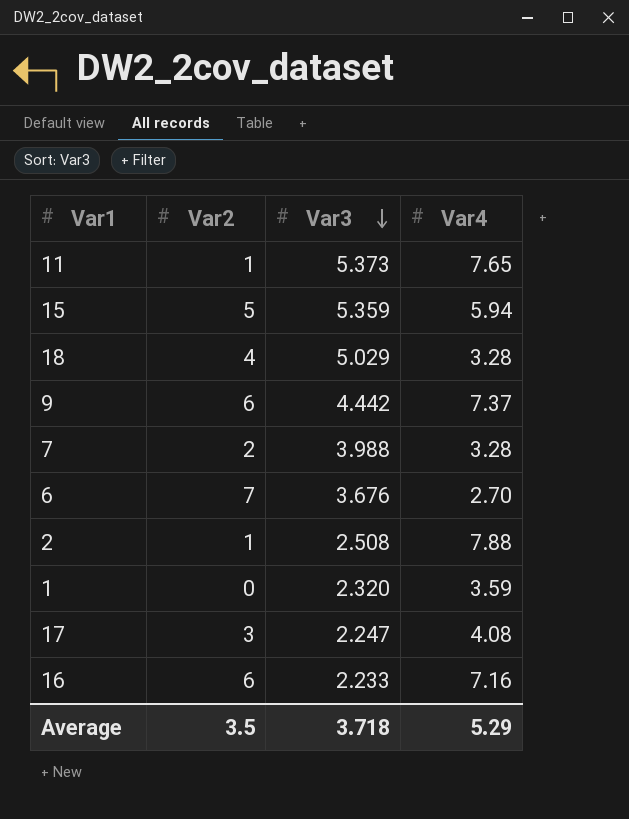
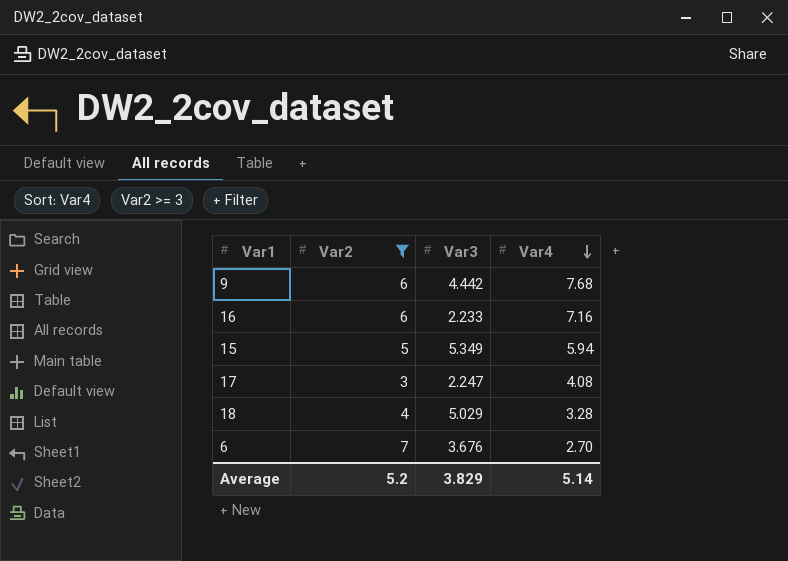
filter: none -> Var2 >= 3
row order: Var3 descending -> Var4 descending
9 | Var4: 7.37 -> 7.68
15 | Var3: 5.359 -> 5.349
Average | Var2: 3.5 -> 5.2
Average | Var3: 3.718 -> 3.829
Average | Var4: 5.29 -> 5.14

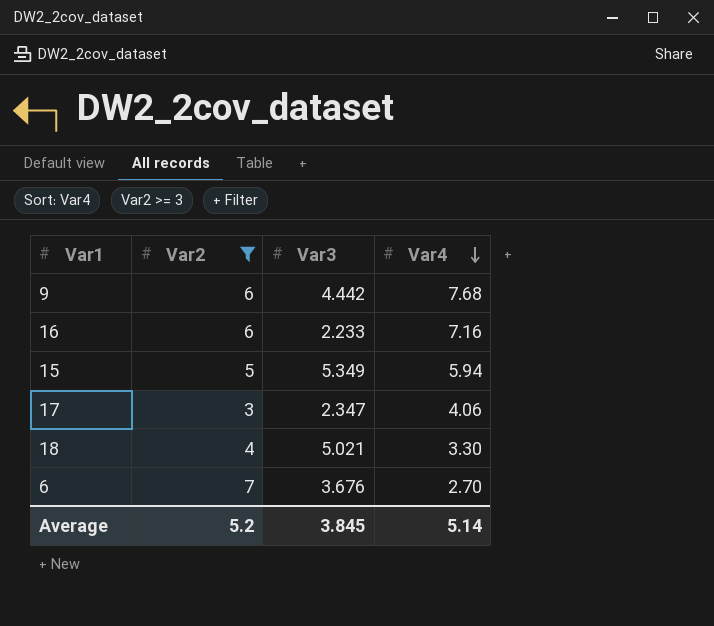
17 | Var3: 2.247 -> 2.347
17 | Var4: 4.08 -> 4.06
18 | Var3: 5.029 -> 5.021
18 | Var4: 3.28 -> 3.30
Average | Var3: 3.829 -> 3.845

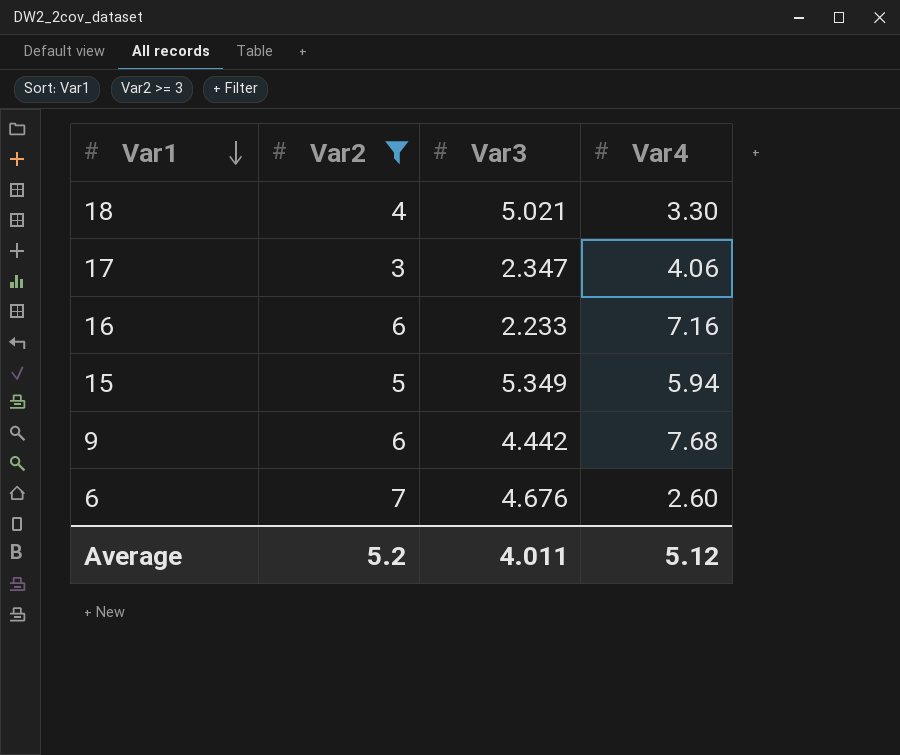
row order: Var4 descending -> Var1 descending
6 | Var3: 3.676 -> 4.676
6 | Var4: 2.70 -> 2.60
Average | Var3: 3.845 -> 4.011
Average | Var4: 5.14 -> 5.12

